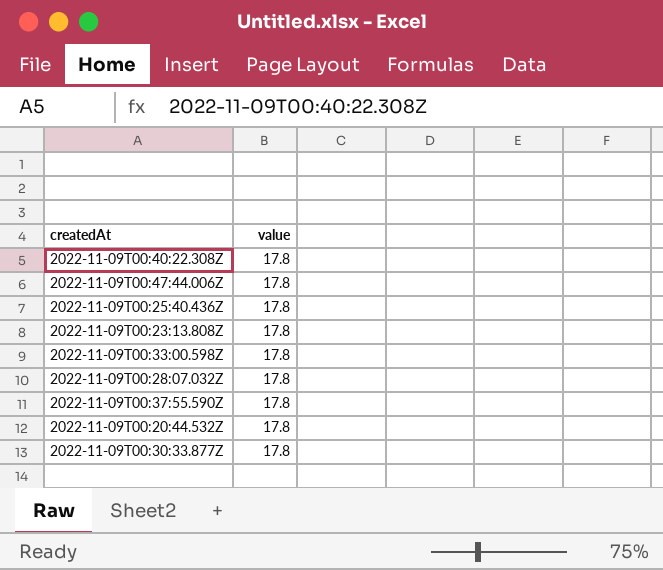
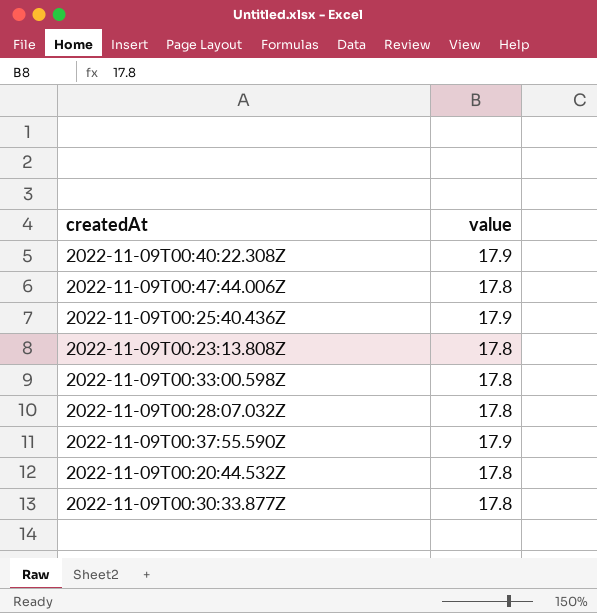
2022-11-09T00:40:22.308Z | value: 17.8 -> 17.9
2022-11-09T00:25:40.436Z | value: 17.8 -> 17.9
2022-11-09T00:37:55.590Z | value: 17.8 -> 17.9

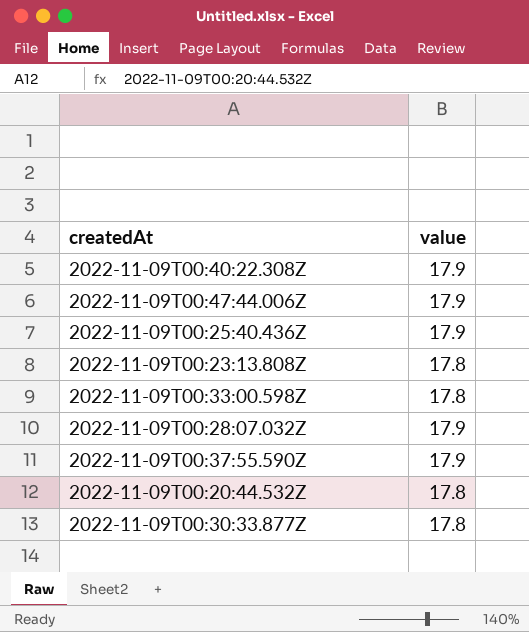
2022-11-09T00:47:44.006Z | value: 17.8 -> 17.9
2022-11-09T00:28:07.032Z | value: 17.8 -> 17.9

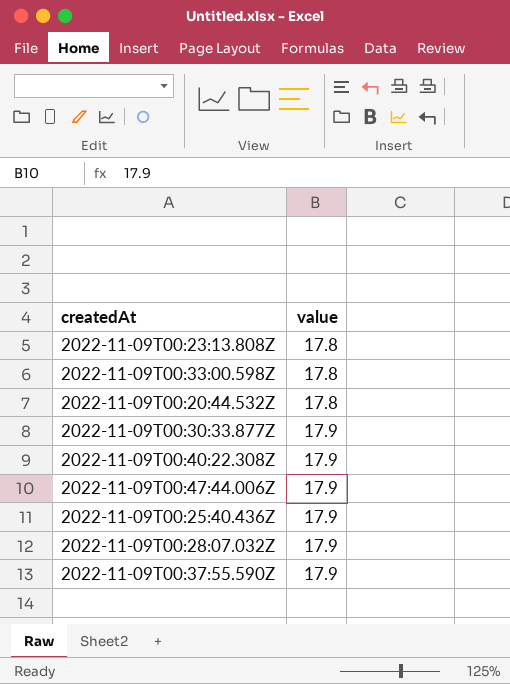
row order: none -> value ascending
2022-11-09T00:30:33.877Z | value: 17.8 -> 17.9

